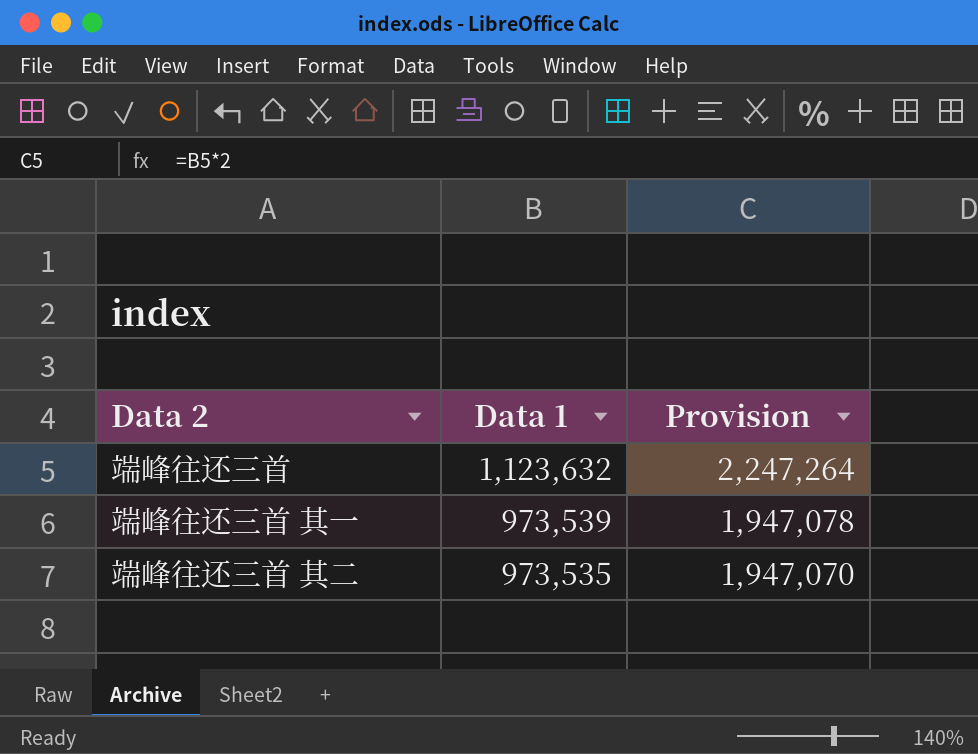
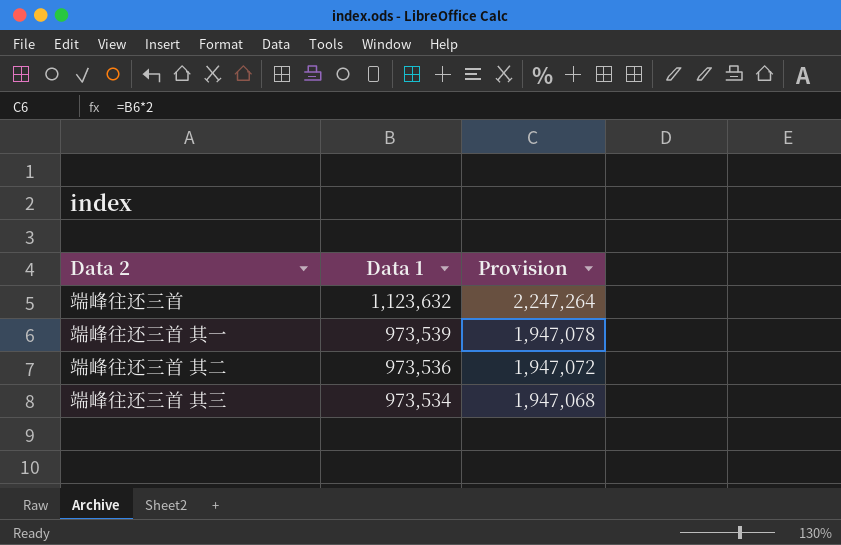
端峰往还三首 其二 | Data 1: 973,535 -> 973,536
端峰往还三首 其二 | Provision: 1,947,070 -> 1,947,072
row 端峰往还三首 其三: none -> 973,534 | 1,947,068

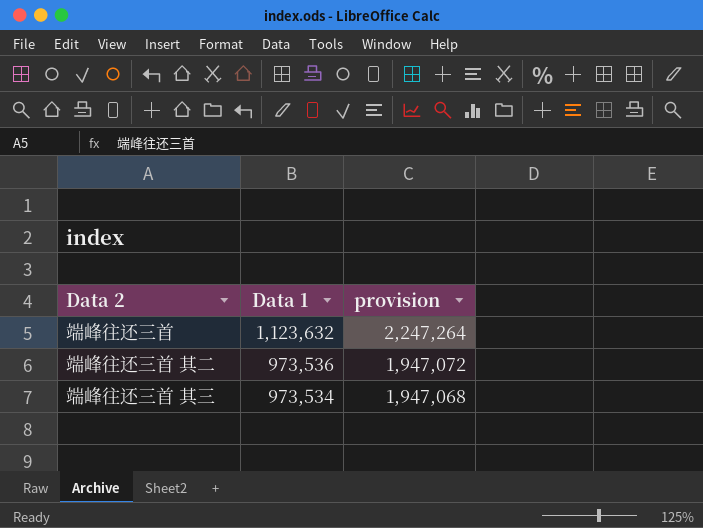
column name: Provision -> provision
row 端峰往还三首 其一: 973,539 | 1,947,078 -> none

